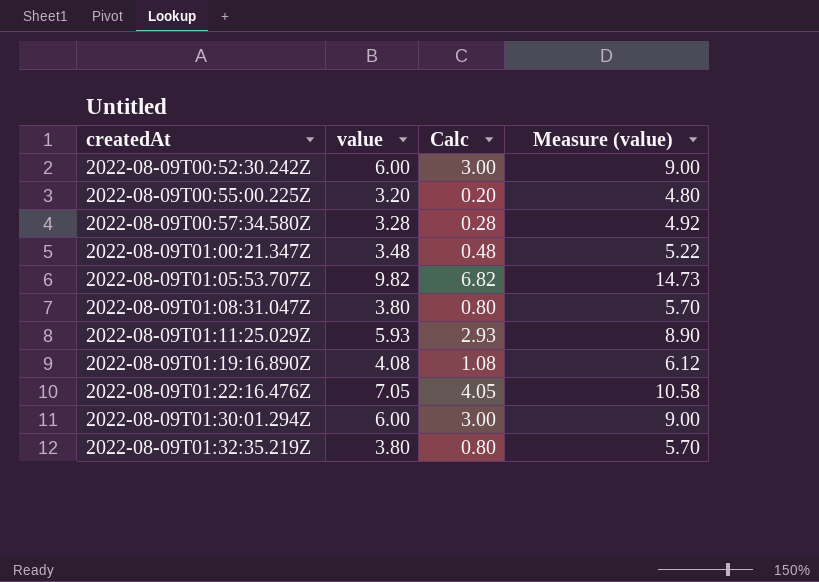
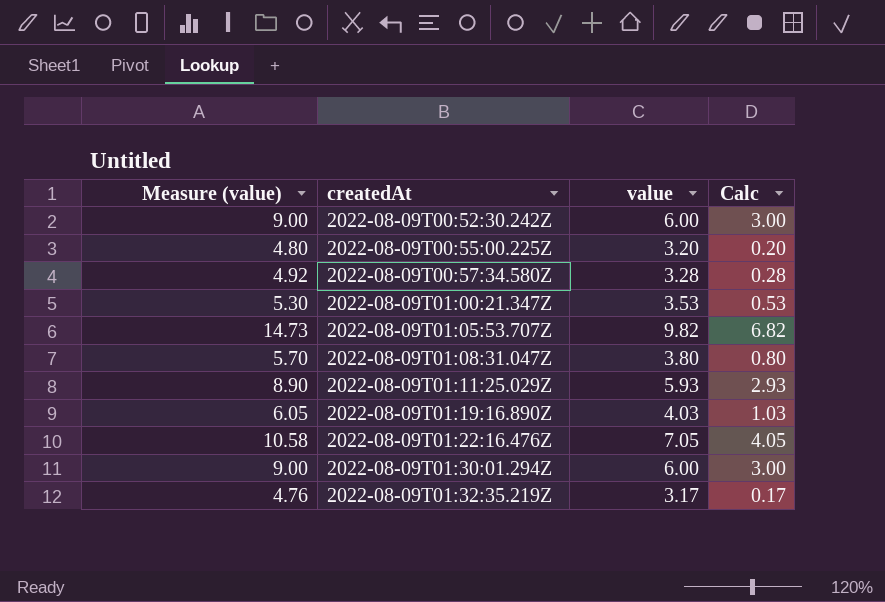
column Measure (value) | position: 4 -> 1
2022-08-09T01:00:21.347Z | Measure (value): 5.22 -> 5.30
2022-08-09T01:00:21.347Z | value: 3.48 -> 3.53
2022-08-09T01:00:21.347Z | Calc: 0.48 -> 0.53
2022-08-09T01:19:16.890Z | Measure (value): 6.12 -> 6.05
2022-08-09T01:19:16.890Z | value: 4.08 -> 4.03
2022-08-09T01:19:16.890Z | Calc: 1.08 -> 1.03
2022-08-09T01:32:35.219Z | Measure (value): 5.70 -> 4.76
2022-08-09T01:32:35.219Z | value: 3.80 -> 3.17
2022-08-09T01:32:35.219Z | Calc: 0.80 -> 0.17

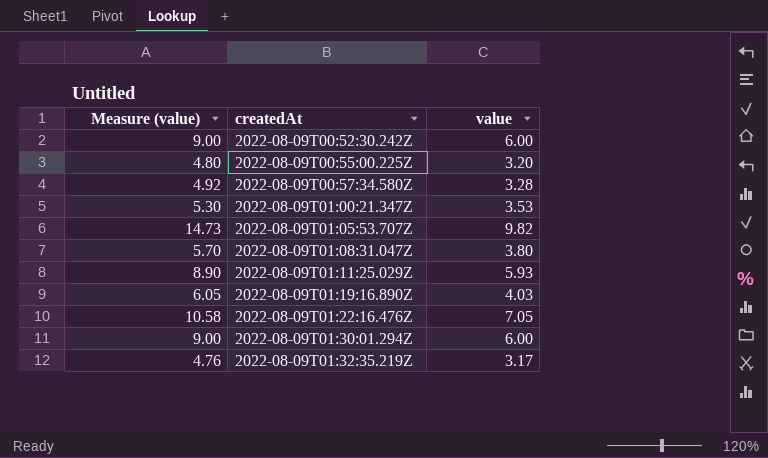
column Calc | formula: [value] - 3 -> none

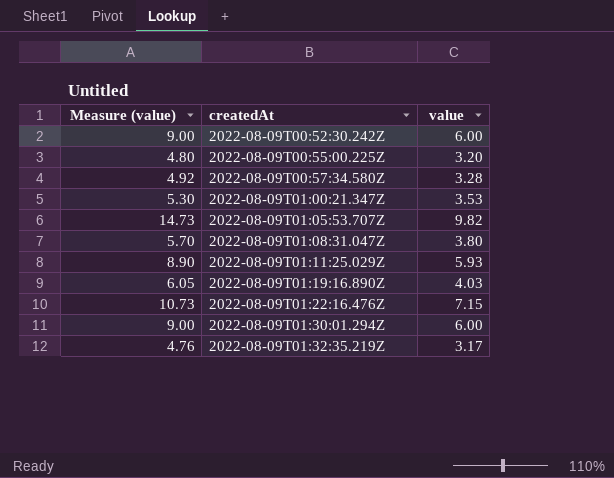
2022-08-09T01:22:16.476Z | Measure (value): 10.58 -> 10.73
2022-08-09T01:22:16.476Z | value: 7.05 -> 7.15

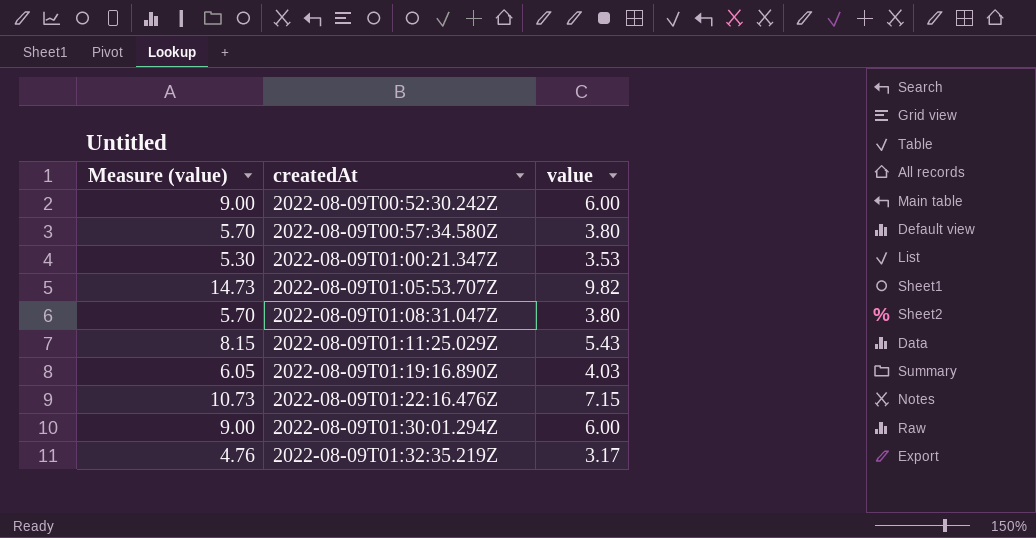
row 2022-08-09T00:55:00.225Z: 4.80 | 3.20 -> none
2022-08-09T00:57:34.580Z | Measure (value): 4.92 -> 5.70
2022-08-09T00:57:34.580Z | value: 3.28 -> 3.80
2022-08-09T01:11:25.029Z | Measure (value): 8.90 -> 8.15
2022-08-09T01:11:25.029Z | value: 5.93 -> 5.43

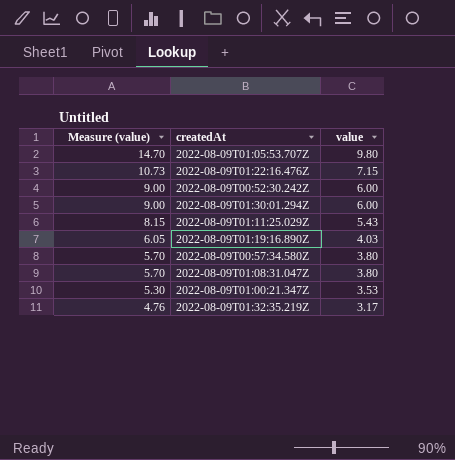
row order: createdAt ascending -> Measure (value) descending
2022-08-09T01:05:53.707Z | Measure (value): 14.73 -> 14.70
2022-08-09T01:05:53.707Z | value: 9.82 -> 9.80

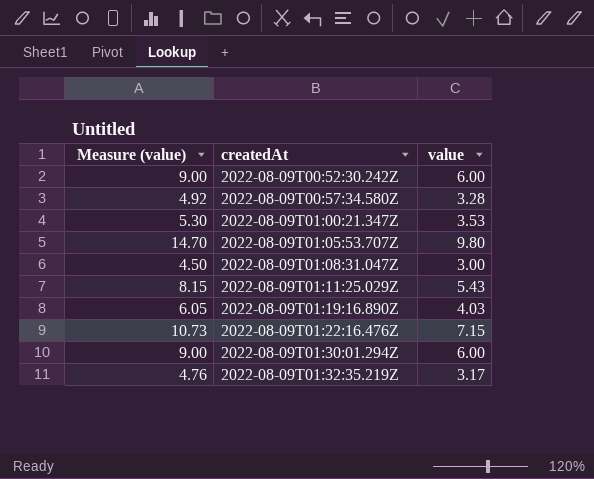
row order: Measure (value) descending -> createdAt ascending
2022-08-09T00:57:34.580Z | Measure (value): 5.70 -> 4.92
2022-08-09T00:57:34.580Z | value: 3.80 -> 3.28
2022-08-09T01:08:31.047Z | Measure (value): 5.70 -> 4.50
2022-08-09T01:08:31.047Z | value: 3.80 -> 3.00

